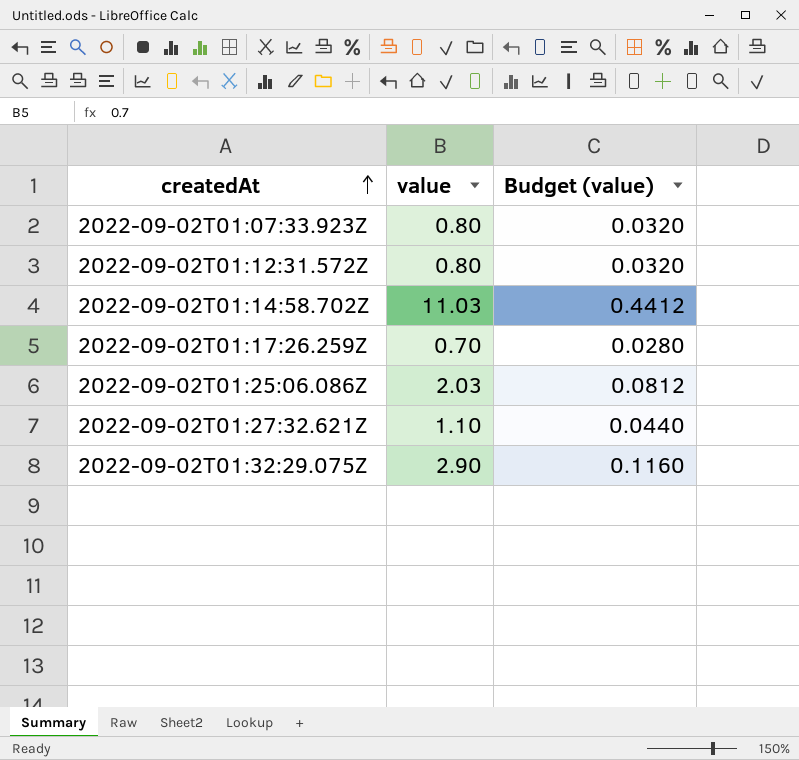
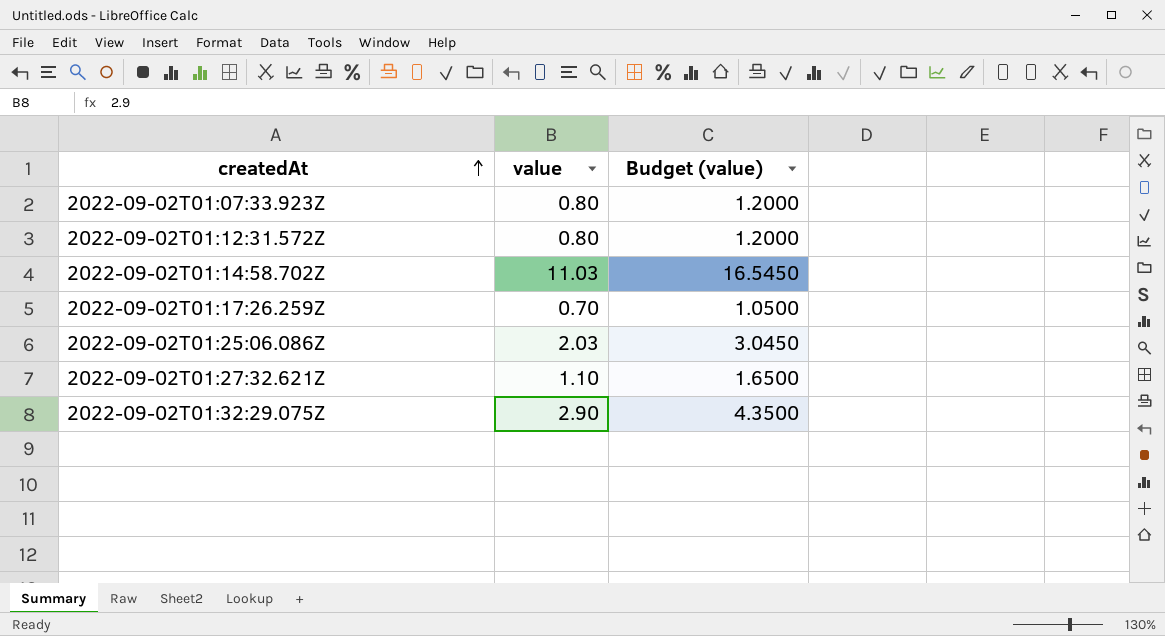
column Budget (value) | formula: [value] * 0.04 -> [value] * 1.5

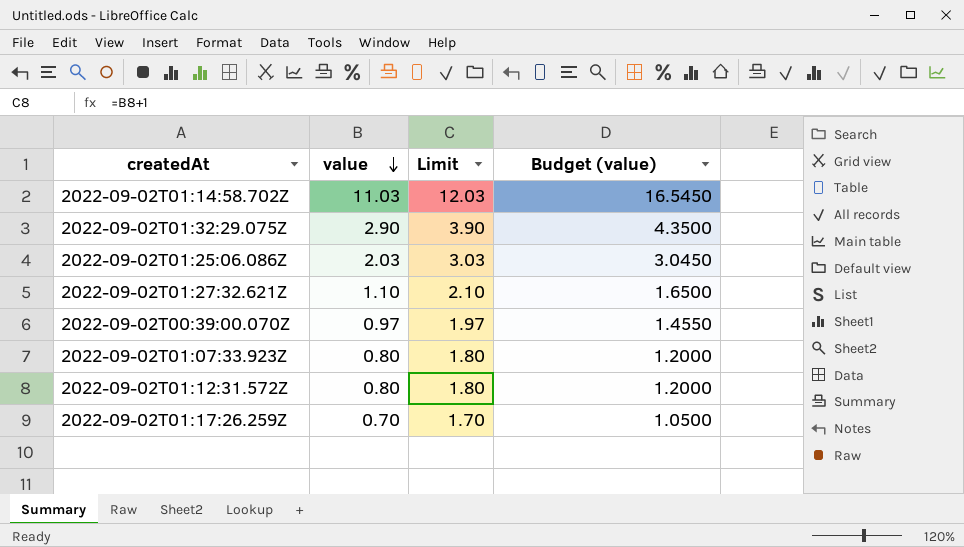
row order: createdAt ascending -> value descending
column Limit | formula: none -> [value] + 1
row 2022-09-02T00:39:00.070Z: none -> 0.97 | 1.97 | 1.4550

